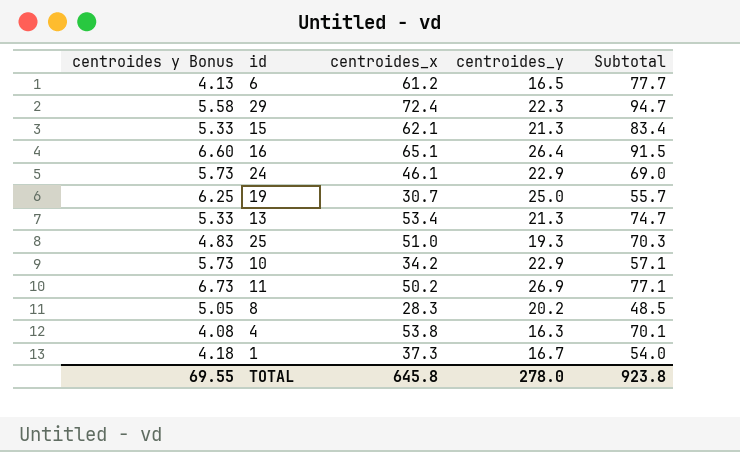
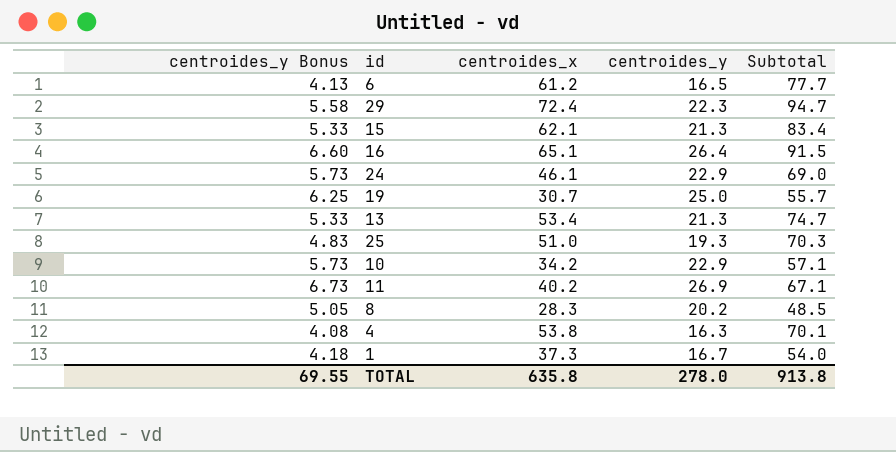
column name: centroides y Bonus -> centroides_y Bonus
11 | centroides_x: 50.2 -> 40.2
11 | Subtotal: 77.1 -> 67.1
TOTAL | centroides_x: 645.8 -> 635.8
TOTAL | Subtotal: 923.8 -> 913.8

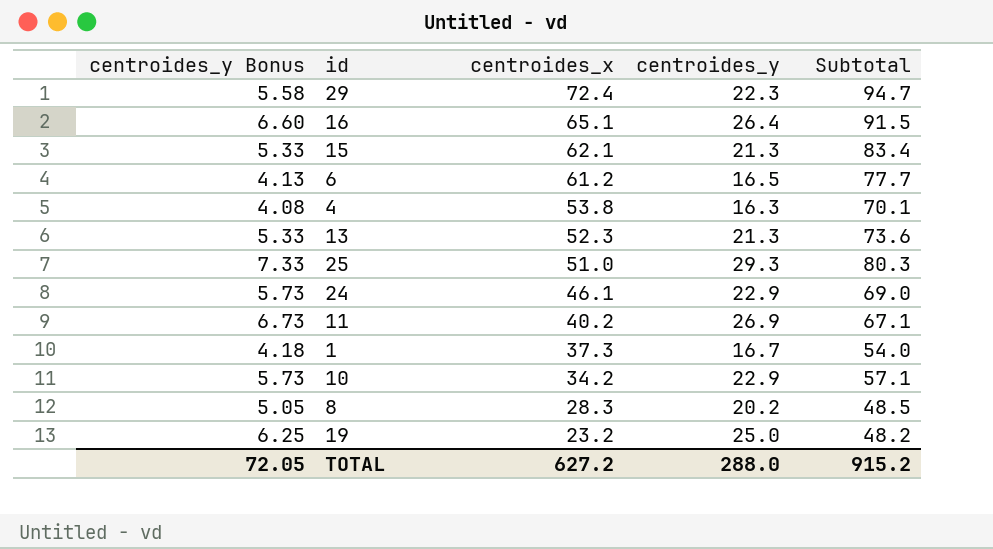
row order: none -> centroides_x descending
13 | centroides_x: 53.4 -> 52.3
13 | Subtotal: 74.7 -> 73.6
25 | centroides_y Bonus: 4.83 -> 7.33
25 | centroides_y: 19.3 -> 29.3
25 | Subtotal: 70.3 -> 80.3
19 | centroides_x: 30.7 -> 23.2
19 | Subtotal: 55.7 -> 48.2
TOTAL | centroides_y Bonus: 69.55 -> 72.05
TOTAL | centroides_x: 635.8 -> 627.2
TOTAL | centroides_y: 278.0 -> 288.0
TOTAL | Subtotal: 913.8 -> 915.2

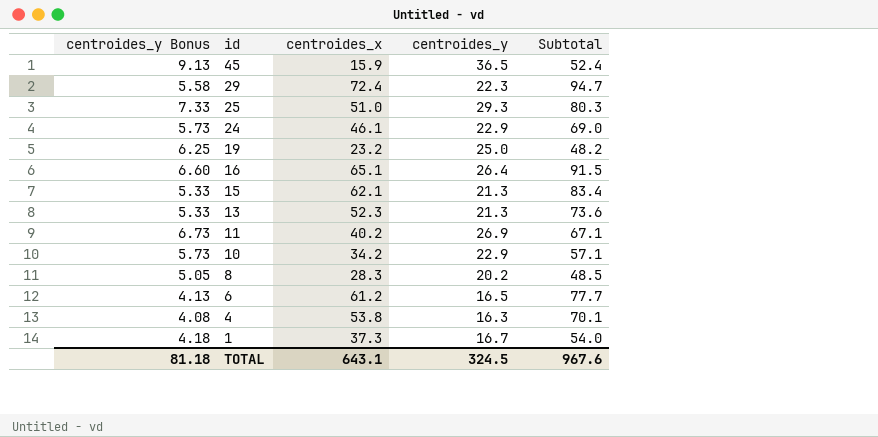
row order: centroides_x descending -> id descending
row 45: none -> 9.13 | 15.9 | 36.5 | 52.4
TOTAL | centroides_y Bonus: 72.05 -> 81.18
TOTAL | centroides_x: 627.2 -> 643.1
TOTAL | centroides_y: 288.0 -> 324.5
TOTAL | Subtotal: 915.2 -> 967.6

